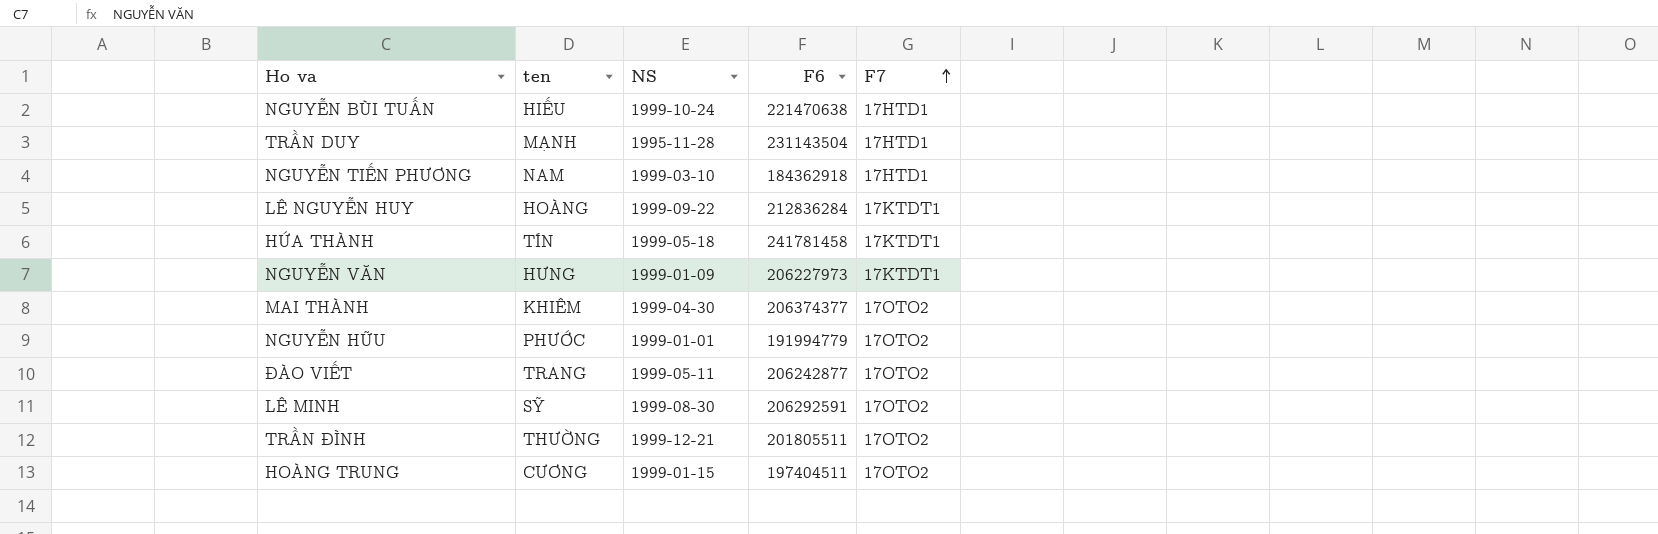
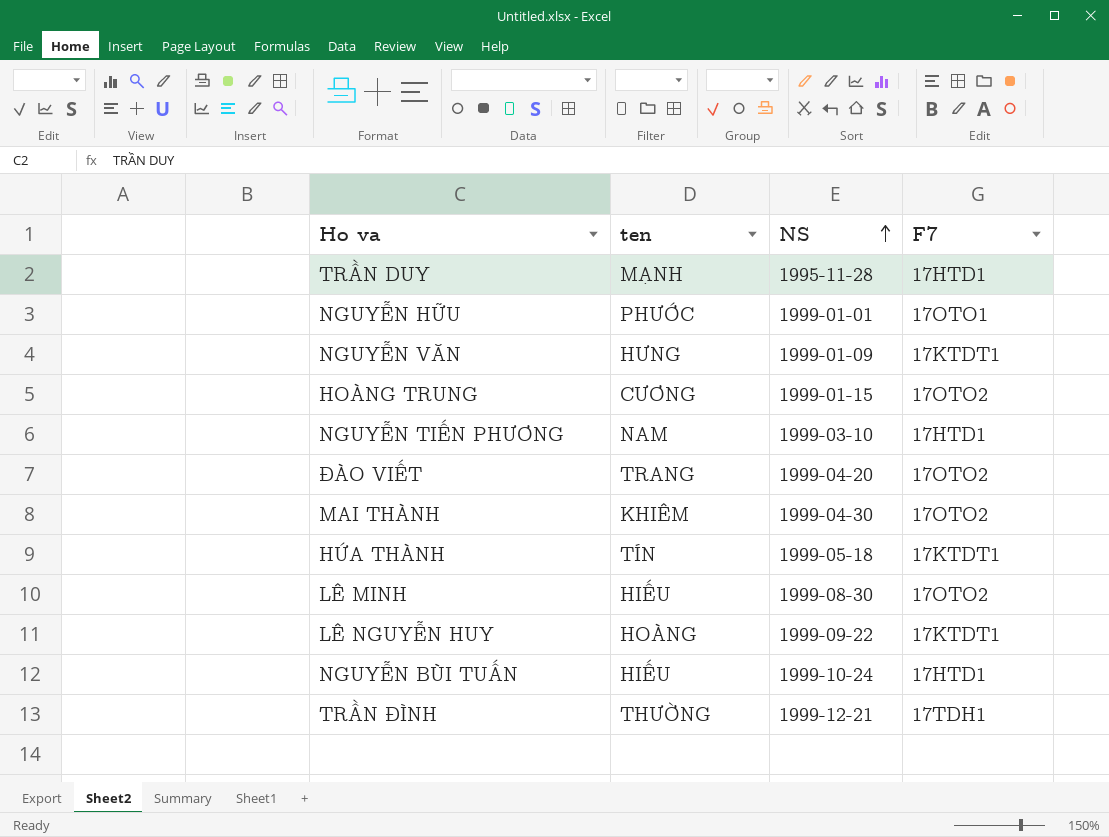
row order: F7 ascending -> NS ascending
column F6 | position: 4 -> none
NGUYỄN HỮU | F7: 17OTO2 -> 17OTO1
ĐÀO VIẾT | NS: 1999-05-11 -> 1999-04-20
LÊ MINH | ten: SỸ -> HIẾU
TRẦN ĐÌNH | F7: 17OTO2 -> 17TDH1

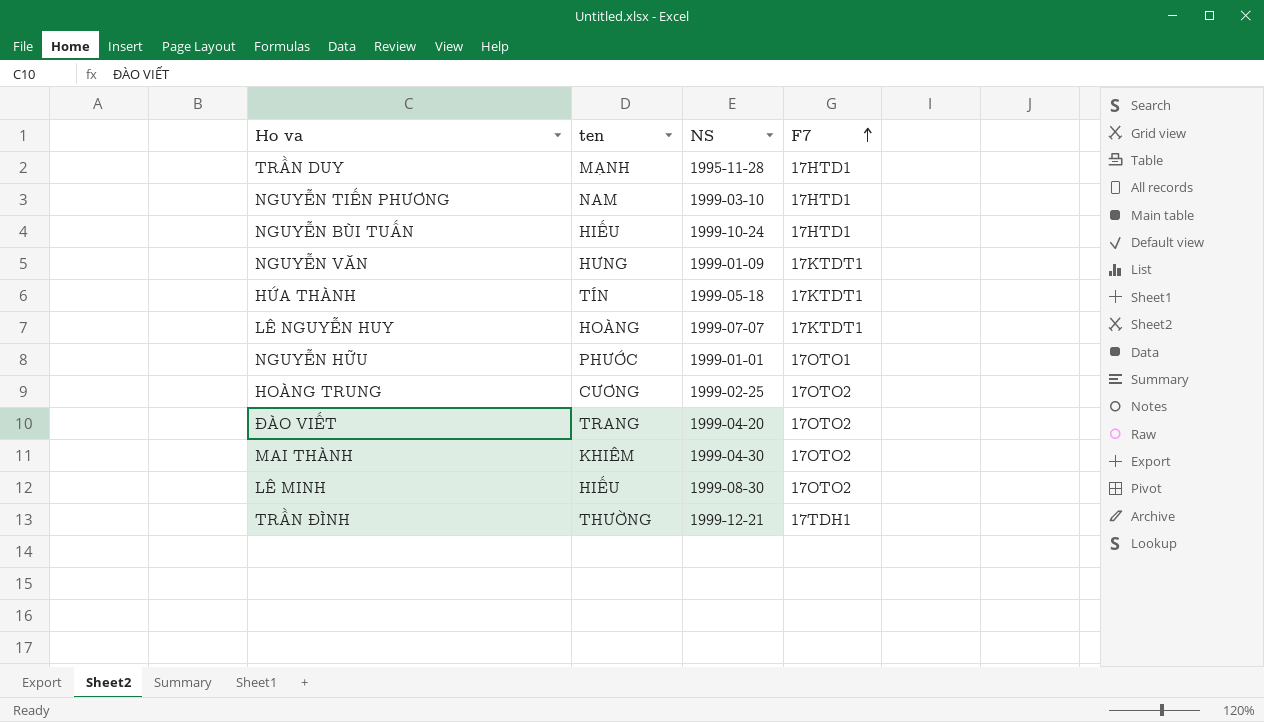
row order: NS ascending -> F7 ascending
LÊ NGUYỄN HUY | NS: 1999-09-22 -> 1999-07-07
HOÀNG TRUNG | NS: 1999-01-15 -> 1999-02-25

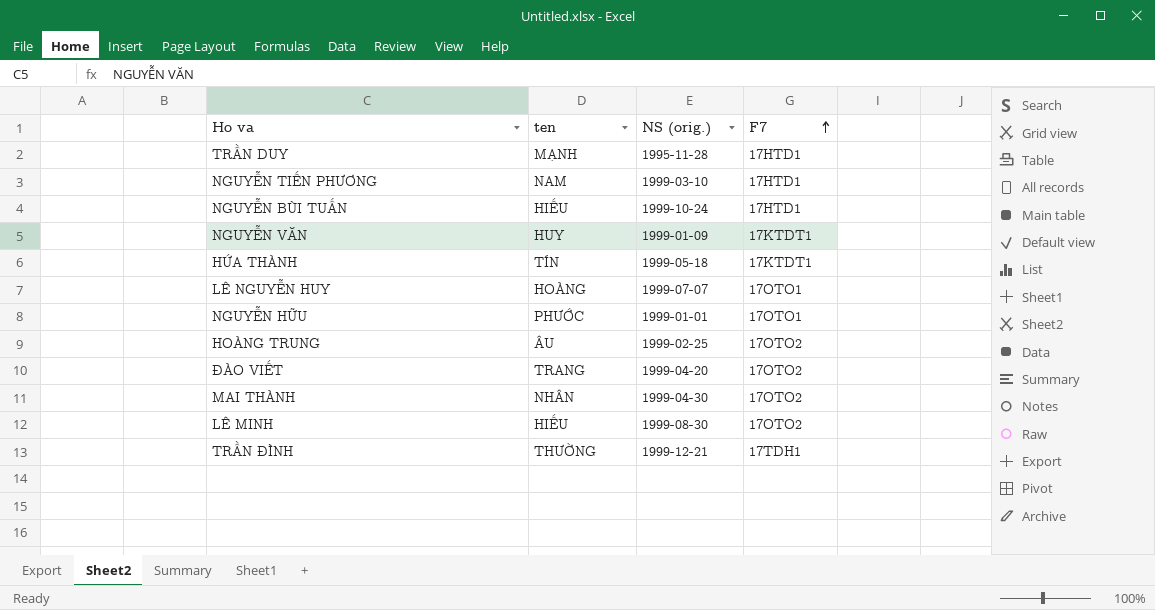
column name: NS -> NS (orig.)
NGUYỄN VĂN | ten: HƯNG -> HUY
LÊ NGUYỄN HUY | F7: 17KTDT1 -> 17OTO1
HOÀNG TRUNG | ten: CƯƠNG -> ÂU
MAI THÀNH | ten: KHIÊM -> NHÂN

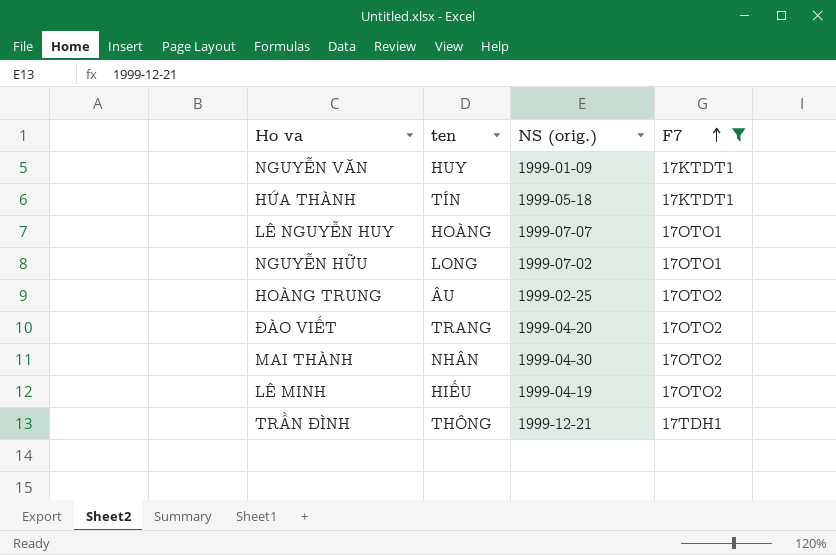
filter: none -> F7 != 17HTD1
NGUYỄN HỮU | ten: PHƯỚC -> LONG
NGUYỄN HỮU | NS (orig.): 1999-01-01 -> 1999-07-02
LÊ MINH | NS (orig.): 1999-08-30 -> 1999-04-19
TRẦN ĐÌNH | ten: THƯỜNG -> THÔNG

